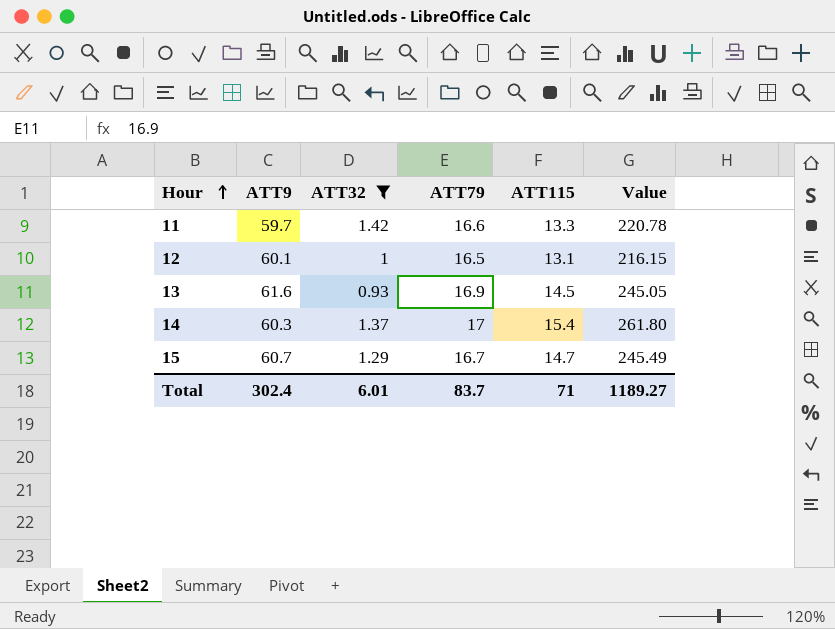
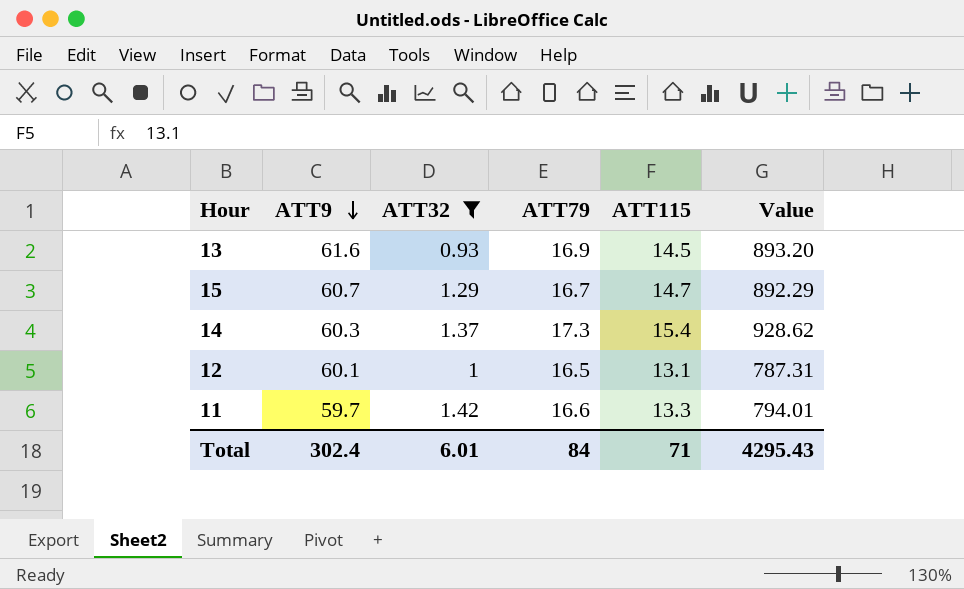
row order: Hour ascending -> ATT9 descending
column Value | formula: [ATT79] * [ATT115] -> [ATT9] * [ATT115]
14 | ATT79: 17 -> 17.3
Total | ATT79: 83.7 -> 84
Total | Value: 1189.27 -> 4295.43

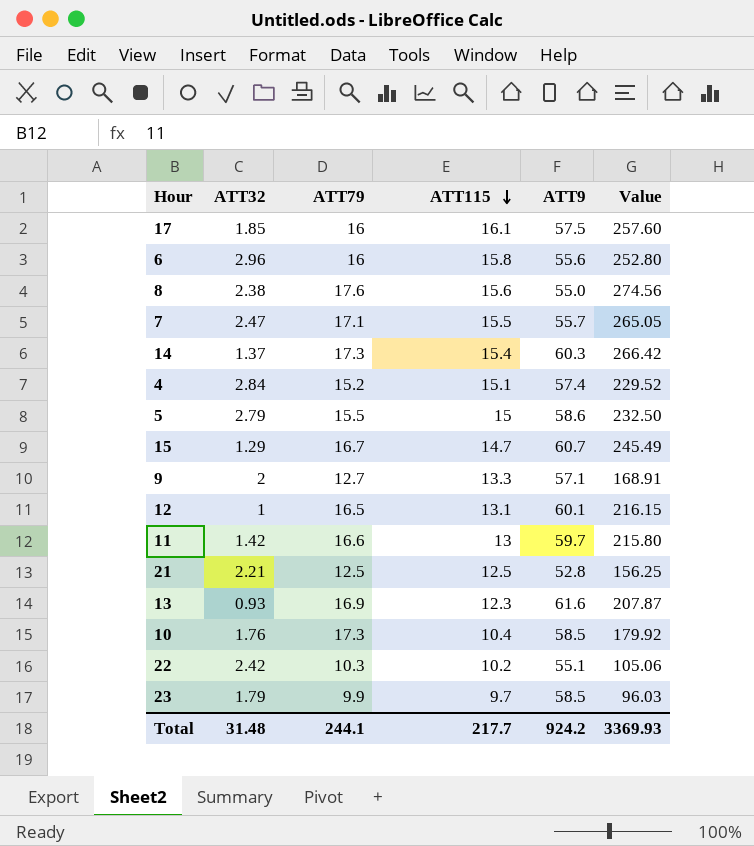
filter: ATT32 <= 1.42 -> none
row order: ATT9 descending -> ATT115 descending
column ATT9 | position: 2 -> 5
column Value | formula: [ATT9] * [ATT115] -> [ATT79] * [ATT115]
11 | ATT115: 13.3 -> 13
13 | ATT115: 14.5 -> 12.3
Total | ATT32: 6.01 -> 31.48
Total | ATT79: 84 -> 244.1
Total | ATT115: 71 -> 217.7
Total | ATT9: 302.4 -> 924.2
Total | Value: 4295.43 -> 3369.93

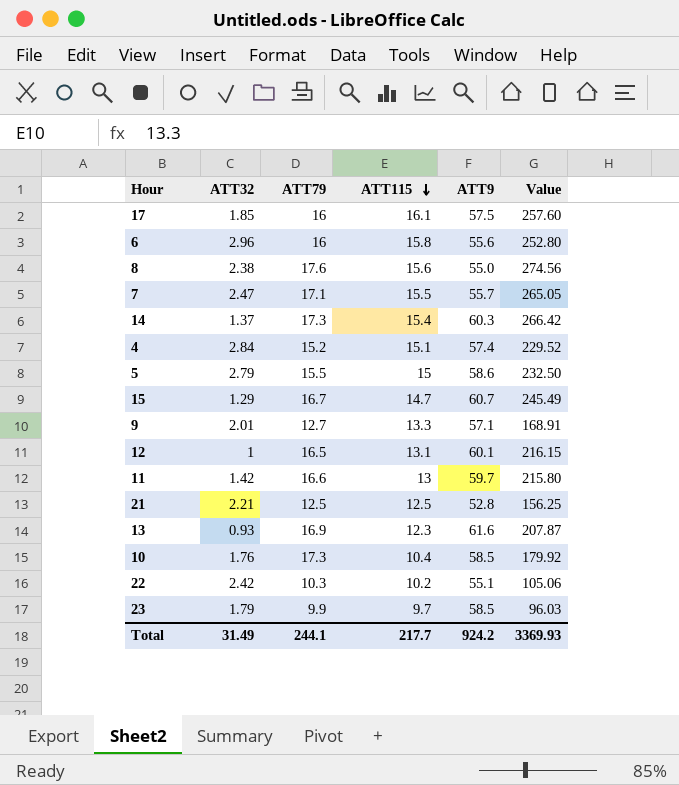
9 | ATT32: 2 -> 2.01
Total | ATT32: 31.48 -> 31.49

